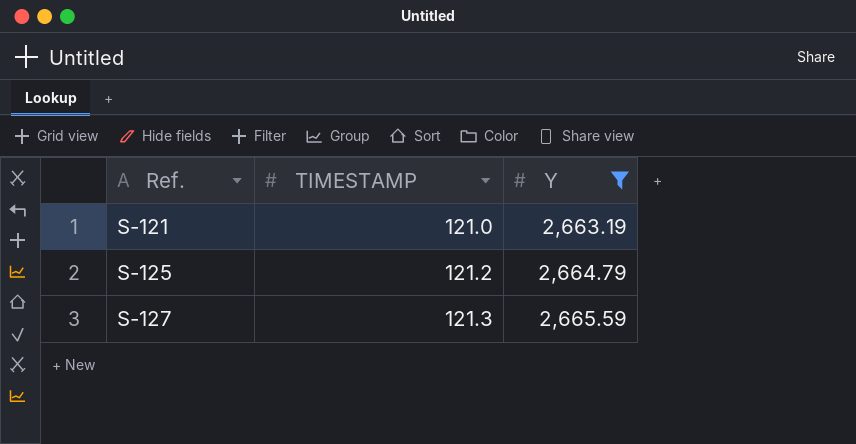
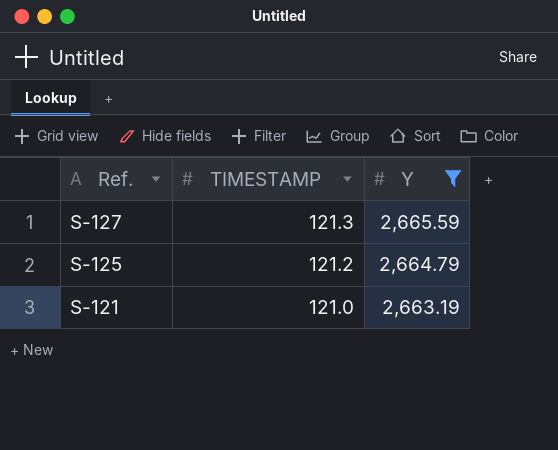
row order: Ref. ascending -> Ref. descending

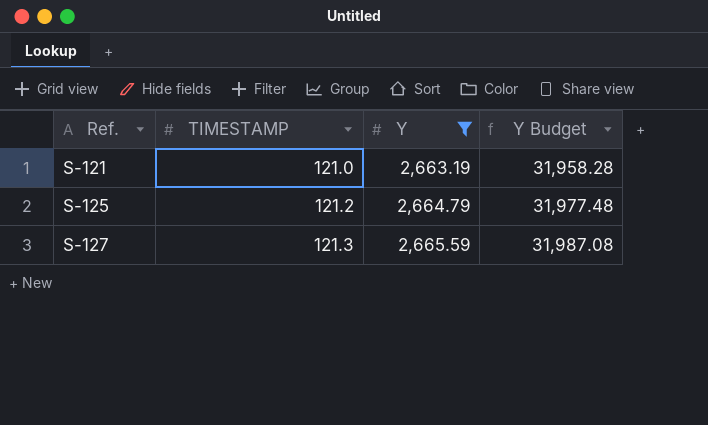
row order: Ref. descending -> Ref. ascending
column Y Budget | formula: none -> [Y] * 12

